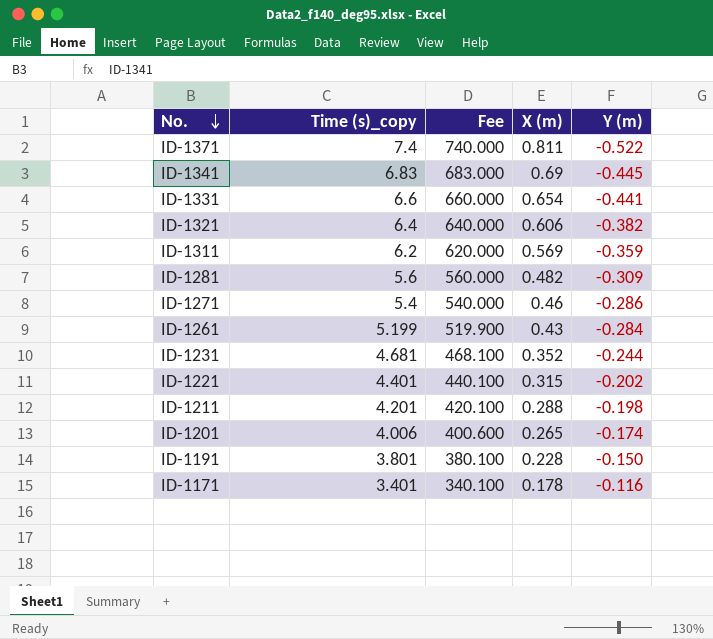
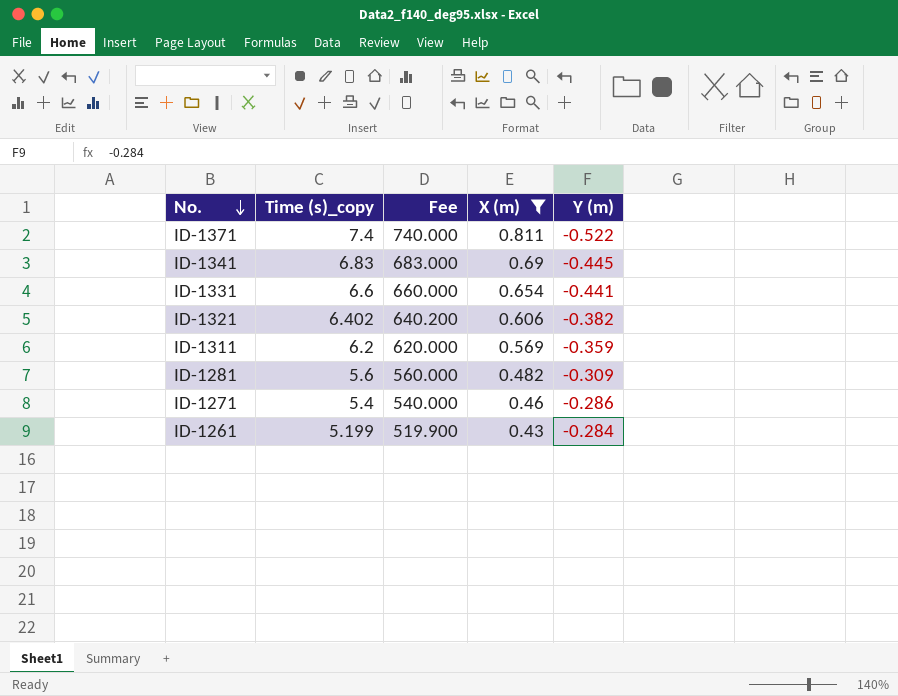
filter: none -> X (m) >= 0.43
ID-1321 | Time (s)_copy: 6.4 -> 6.402
ID-1321 | Fee: 640.000 -> 640.200

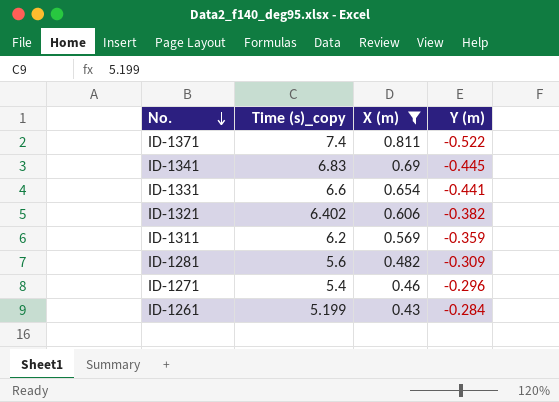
column Fee | formula: [Time (s)_copy] * 100 -> none
ID-1271 | Y (m): -0.286 -> -0.296

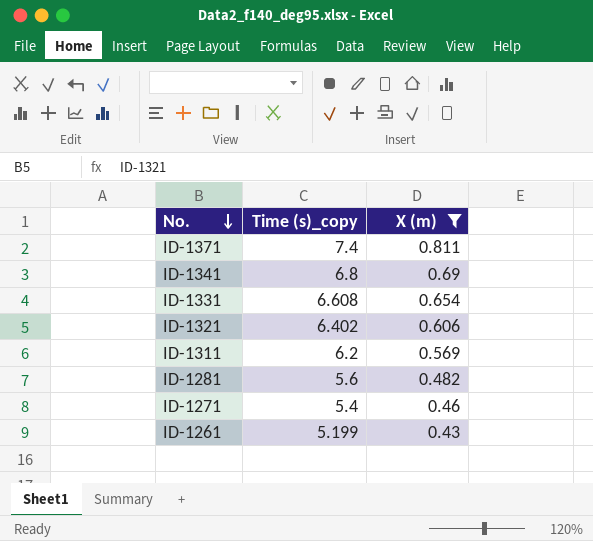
column Y (m) | position: 4 -> none
ID-1341 | Time (s)_copy: 6.83 -> 6.8
ID-1331 | Time (s)_copy: 6.6 -> 6.608

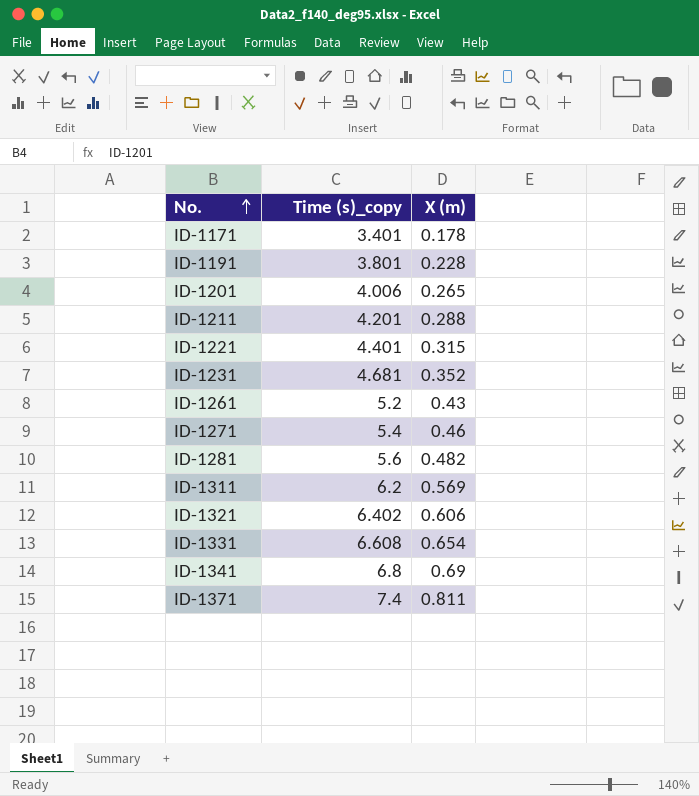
filter: X (m) >= 0.43 -> none
row order: No. descending -> No. ascending
ID-1261 | Time (s)_copy: 5.199 -> 5.2

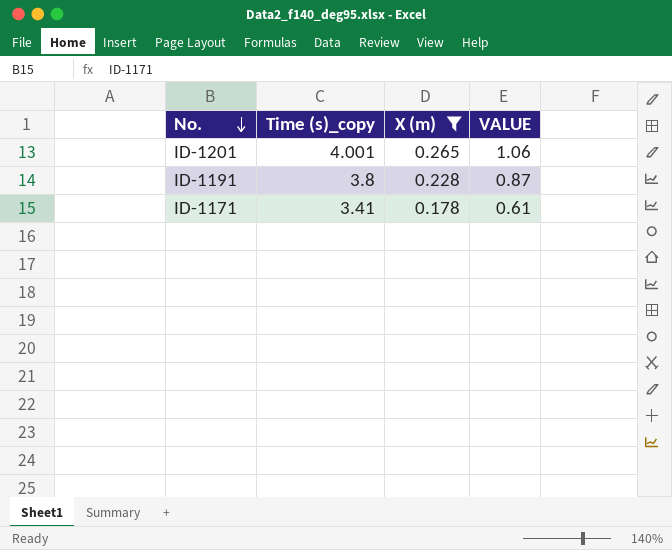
filter: none -> X (m) <= 0.265
row order: No. ascending -> No. descending
column VALUE | formula: none -> [Time (s)_copy] * [X (m)]
ID-1201 | Time (s)_copy: 4.006 -> 4.001
ID-1191 | Time (s)_copy: 3.801 -> 3.8
ID-1171 | Time (s)_copy: 3.401 -> 3.41

